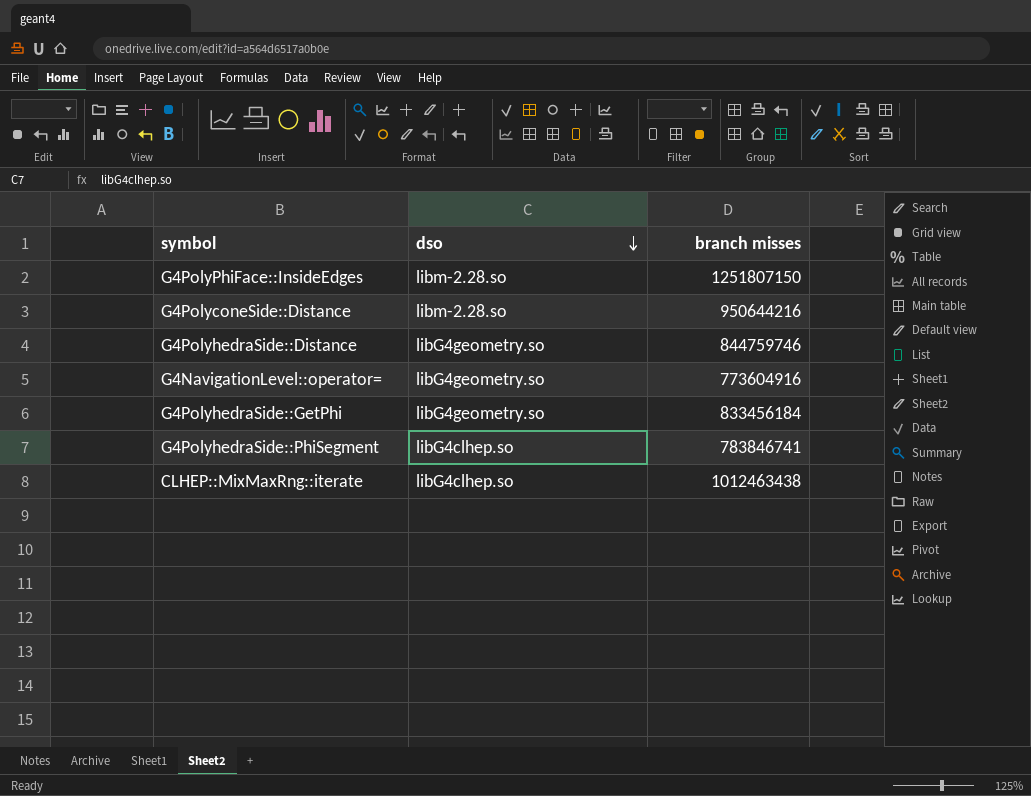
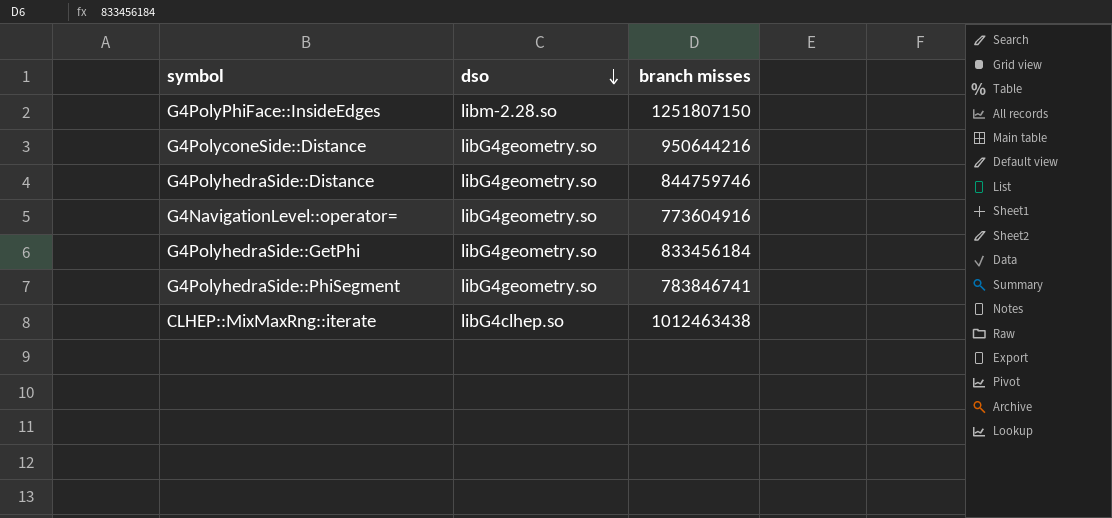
G4PolyconeSide::Distance | dso: libm-2.28.so -> libG4geometry.so
G4PolyhedraSide::PhiSegment | dso: libG4clhep.so -> libG4geometry.so

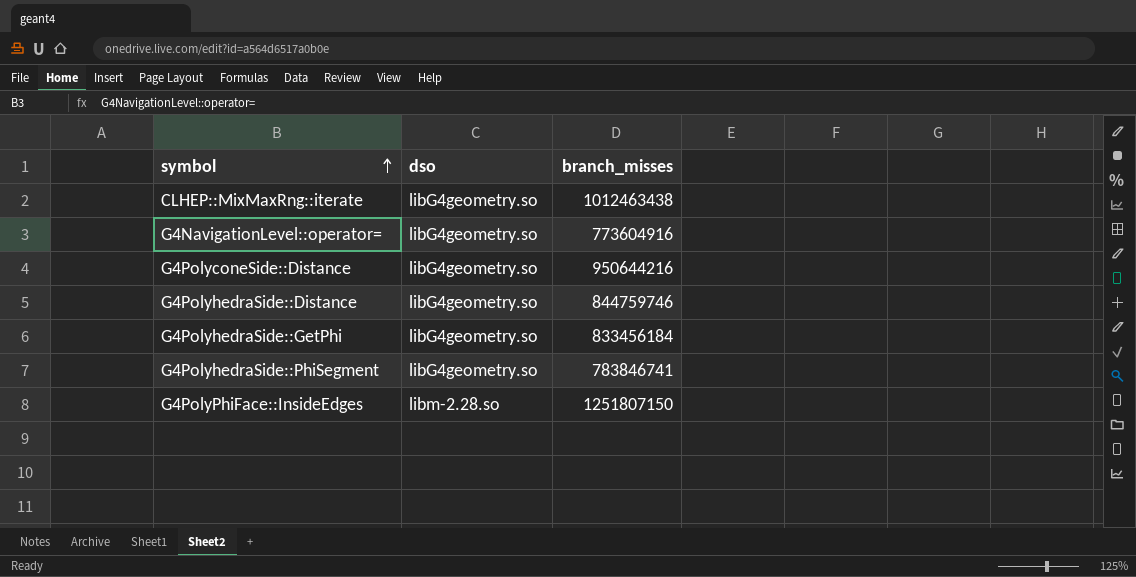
row order: dso descending -> symbol ascending
column name: branch misses -> branch_misses
CLHEP::MixMaxRng::iterate | dso: libG4clhep.so -> libG4geometry.so

